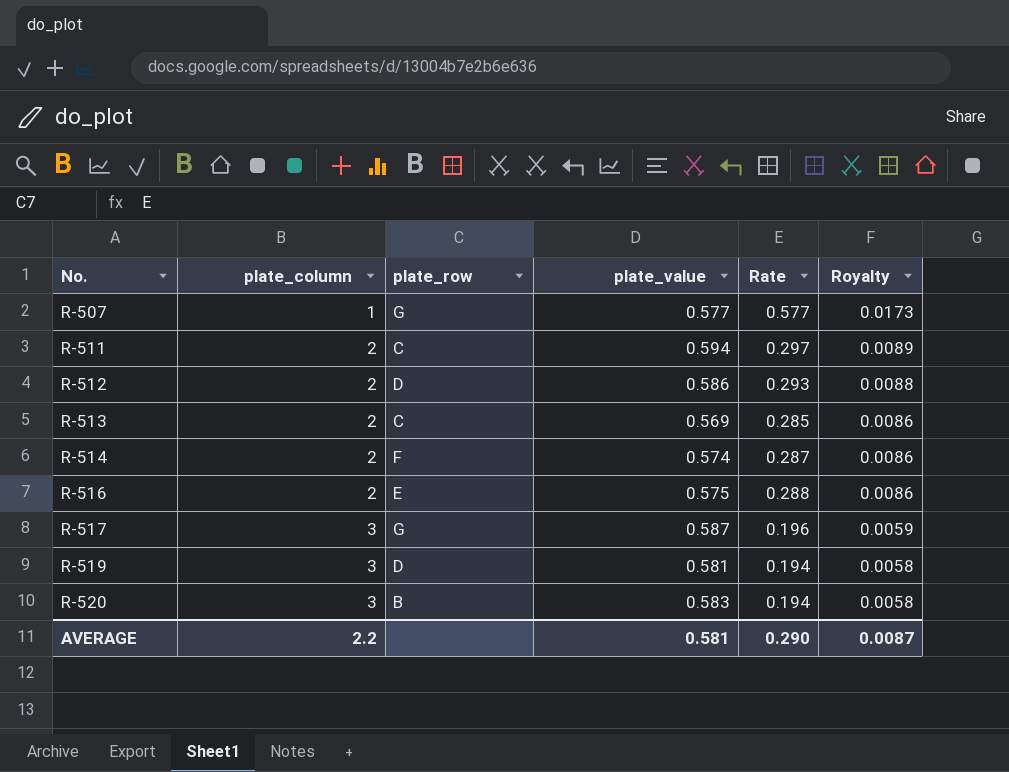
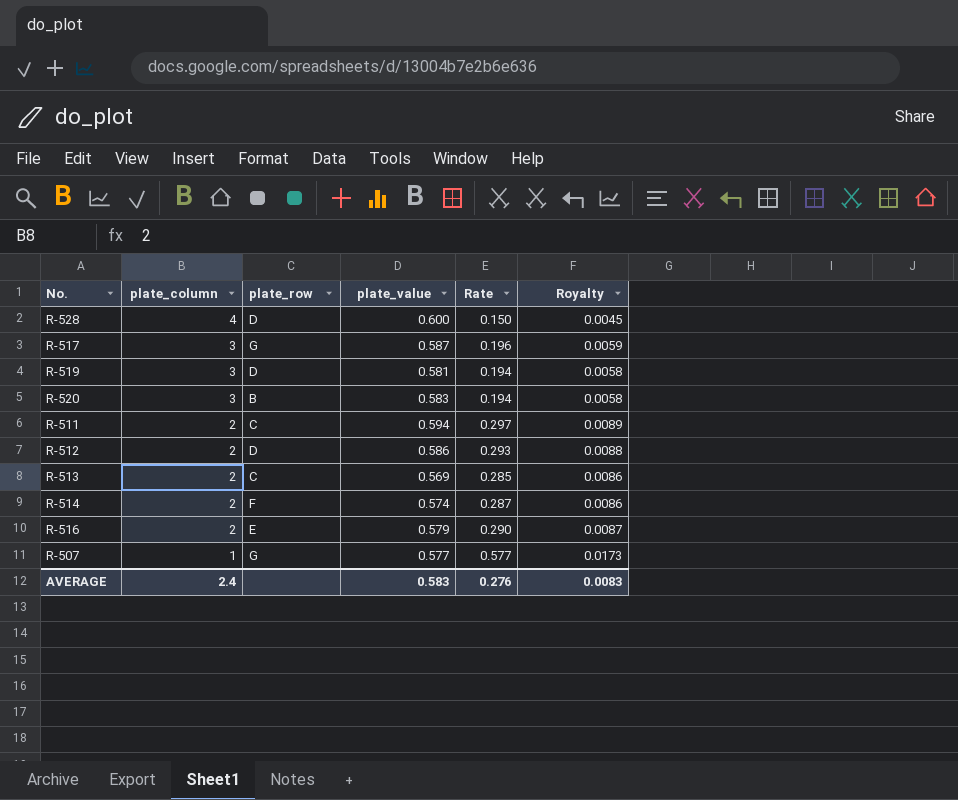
row order: No. ascending -> plate_column descending
row R-528: none -> 4 | D | 0.600 | 0.150 | 0.0045
R-516 | plate_value: 0.575 -> 0.579
R-516 | Rate: 0.288 -> 0.290
R-516 | Royalty: 0.0086 -> 0.0087
AVERAGE | plate_column: 2.2 -> 2.4
AVERAGE | plate_value: 0.581 -> 0.583
AVERAGE | Rate: 0.290 -> 0.276
AVERAGE | Royalty: 0.0087 -> 0.0083

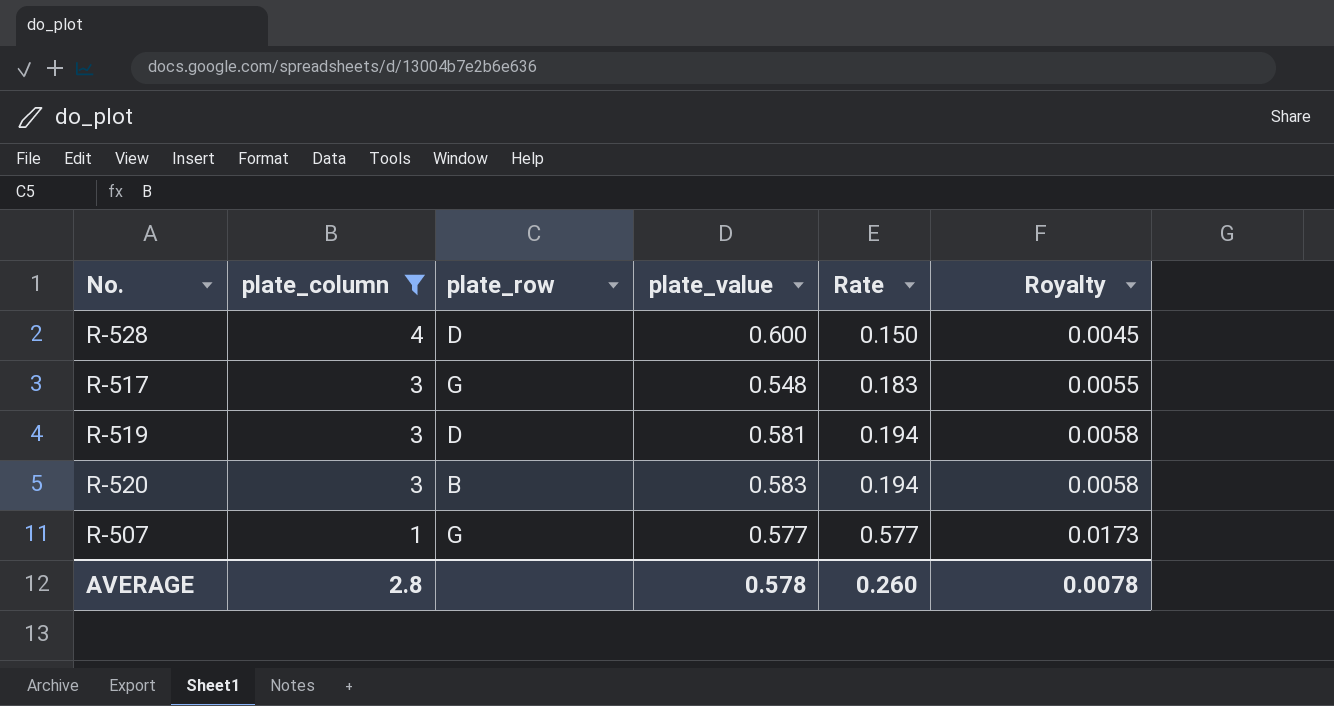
filter: none -> plate_column != 2
R-517 | plate_value: 0.587 -> 0.548
R-517 | Rate: 0.196 -> 0.183
R-517 | Royalty: 0.0059 -> 0.0055
AVERAGE | plate_column: 2.4 -> 2.8
AVERAGE | plate_value: 0.583 -> 0.578
AVERAGE | Rate: 0.276 -> 0.260
AVERAGE | Royalty: 0.0083 -> 0.0078

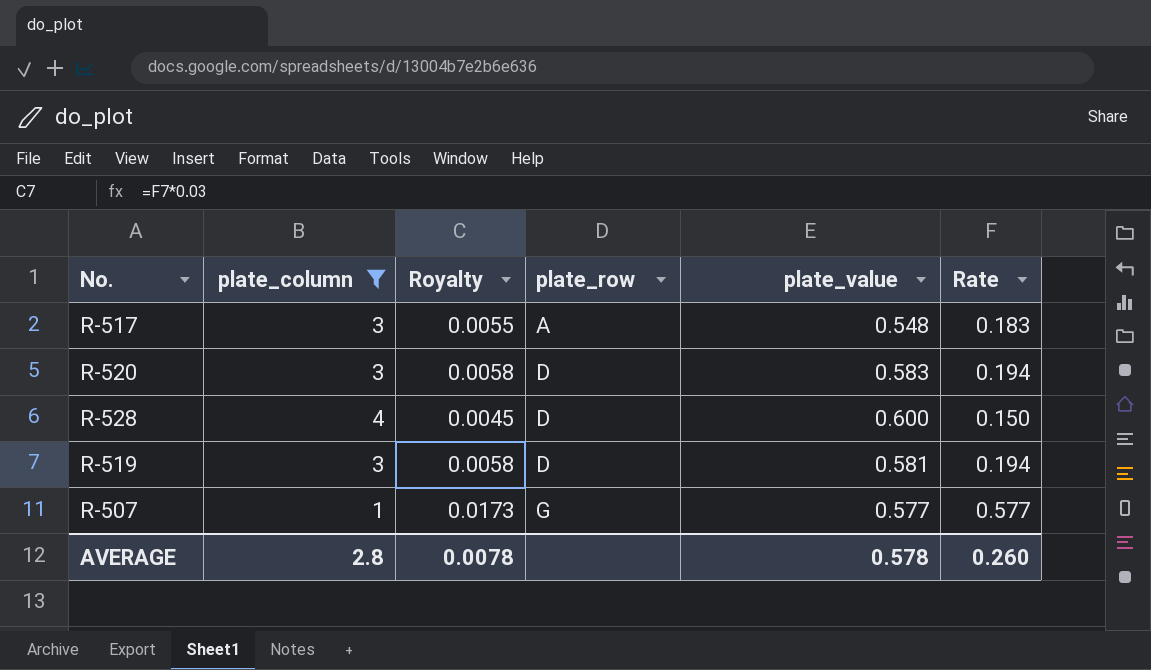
row order: plate_column descending -> plate_row ascending
column Royalty | position: 6 -> 3
R-517 | plate_row: G -> A
R-520 | plate_row: B -> D

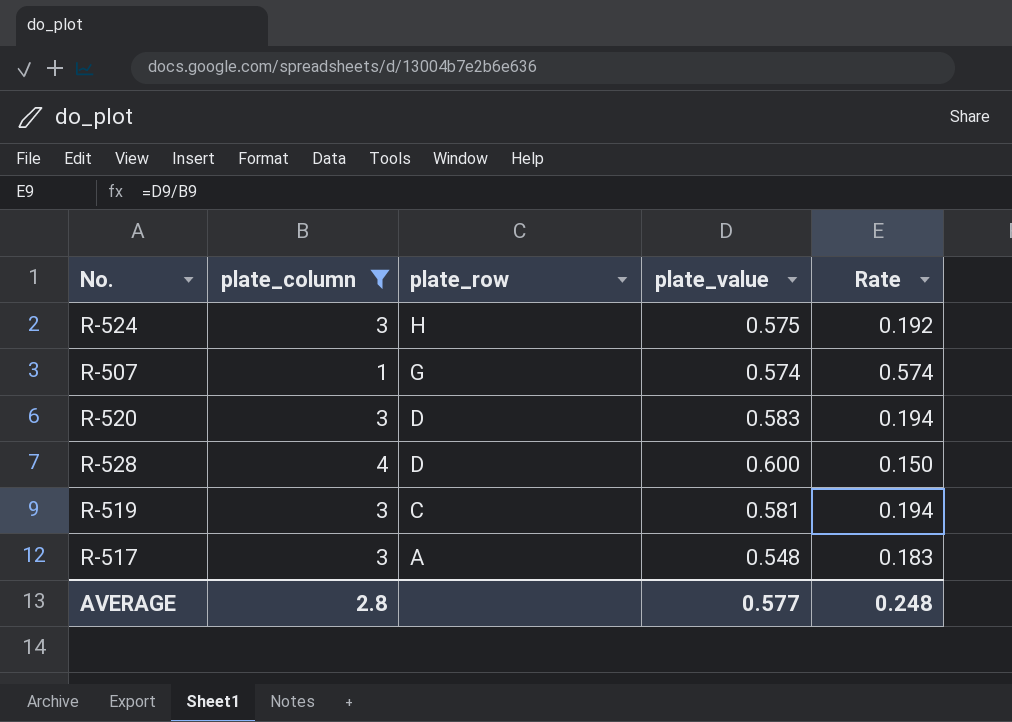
row order: plate_row ascending -> plate_row descending
column Royalty | formula: [Rate] * 0.03 -> none
row R-524: none -> 3 | H | 0.575 | 0.192
R-507 | plate_value: 0.577 -> 0.574
R-507 | Rate: 0.577 -> 0.574
R-519 | plate_row: D -> C
AVERAGE | plate_value: 0.578 -> 0.577
AVERAGE | Rate: 0.260 -> 0.248

